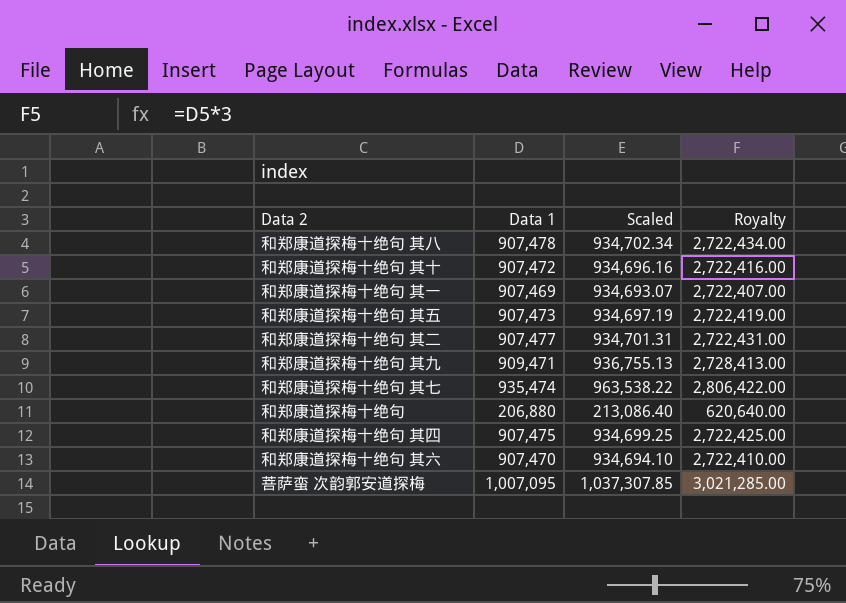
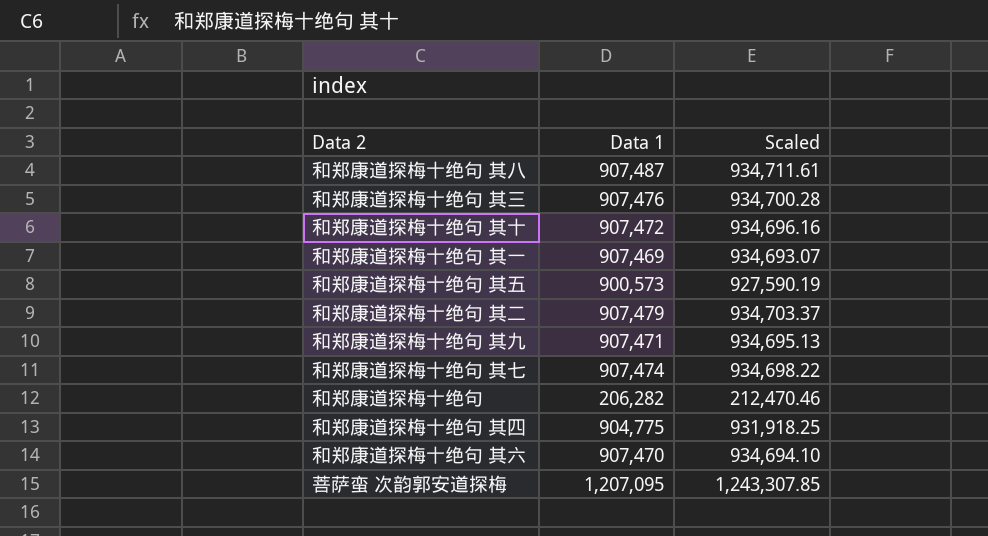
column Royalty | formula: [Data 1] * 3 -> none
和郑康道探梅十绝句 其八 | Data 1: 907,478 -> 907,487
和郑康道探梅十绝句 其八 | Scaled: 934,702.34 -> 934,711.61
row 和郑康道探梅十绝句 其三: none -> 907,476 | 934,700.28
和郑康道探梅十绝句 其五 | Data 1: 907,473 -> 900,573
和郑康道探梅十绝句 其五 | Scaled: 934,697.19 -> 927,590.19
和郑康道探梅十绝句 其二 | Data 1: 907,477 -> 907,479
和郑康道探梅十绝句 其二 | Scaled: 934,701.31 -> 934,703.37
和郑康道探梅十绝句 其九 | Data 1: 909,471 -> 907,471
和郑康道探梅十绝句 其九 | Scaled: 936,755.13 -> 934,695.13
和郑康道探梅十绝句 其七 | Data 1: 935,474 -> 907,474
和郑康道探梅十绝句 其七 | Scaled: 963,538.22 -> 934,698.22
和郑康道探梅十绝句 | Data 1: 206,880 -> 206,282
和郑康道探梅十绝句 | Scaled: 213,086.40 -> 212,470.46
和郑康道探梅十绝句 其四 | Data 1: 907,475 -> 904,775
和郑康道探梅十绝句 其四 | Scaled: 934,699.25 -> 931,918.25
菩萨蛮 次韵郭安道探梅 | Data 1: 1,007,095 -> 1,207,095
菩萨蛮 次韵郭安道探梅 | Scaled: 1,037,307.85 -> 1,243,307.85

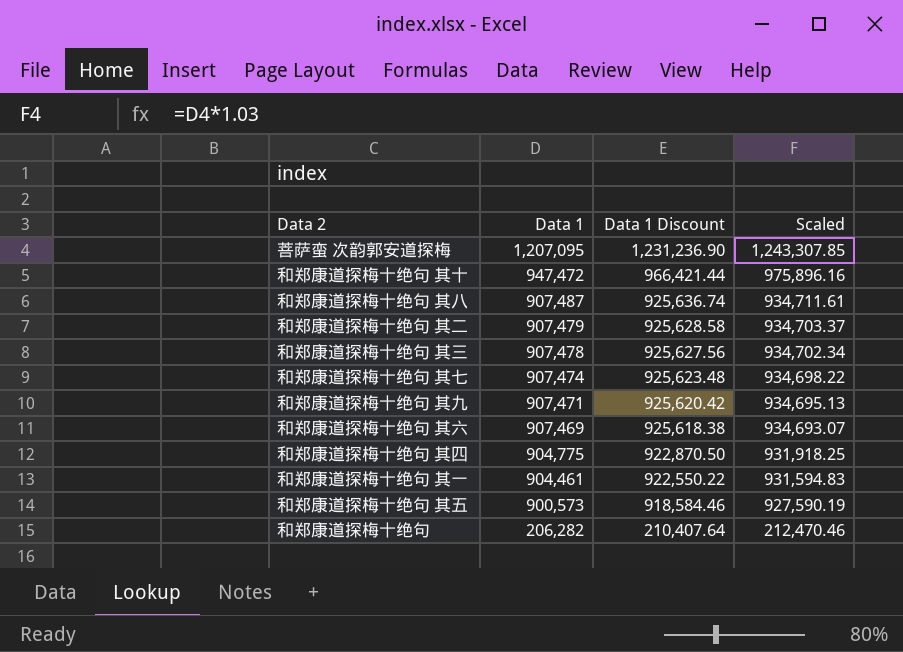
row order: none -> Data 1 descending
column Data 1 Discount | formula: none -> [Data 1] * 1.02
和郑康道探梅十绝句 其十 | Data 1: 907,472 -> 947,472
和郑康道探梅十绝句 其十 | Scaled: 934,696.16 -> 975,896.16
和郑康道探梅十绝句 其三 | Data 1: 907,476 -> 907,478
和郑康道探梅十绝句 其三 | Scaled: 934,700.28 -> 934,702.34
和郑康道探梅十绝句 其六 | Data 1: 907,470 -> 907,469
和郑康道探梅十绝句 其六 | Scaled: 934,694.10 -> 934,693.07
和郑康道探梅十绝句 其一 | Data 1: 907,469 -> 904,461
和郑康道探梅十绝句 其一 | Scaled: 934,693.07 -> 931,594.83

